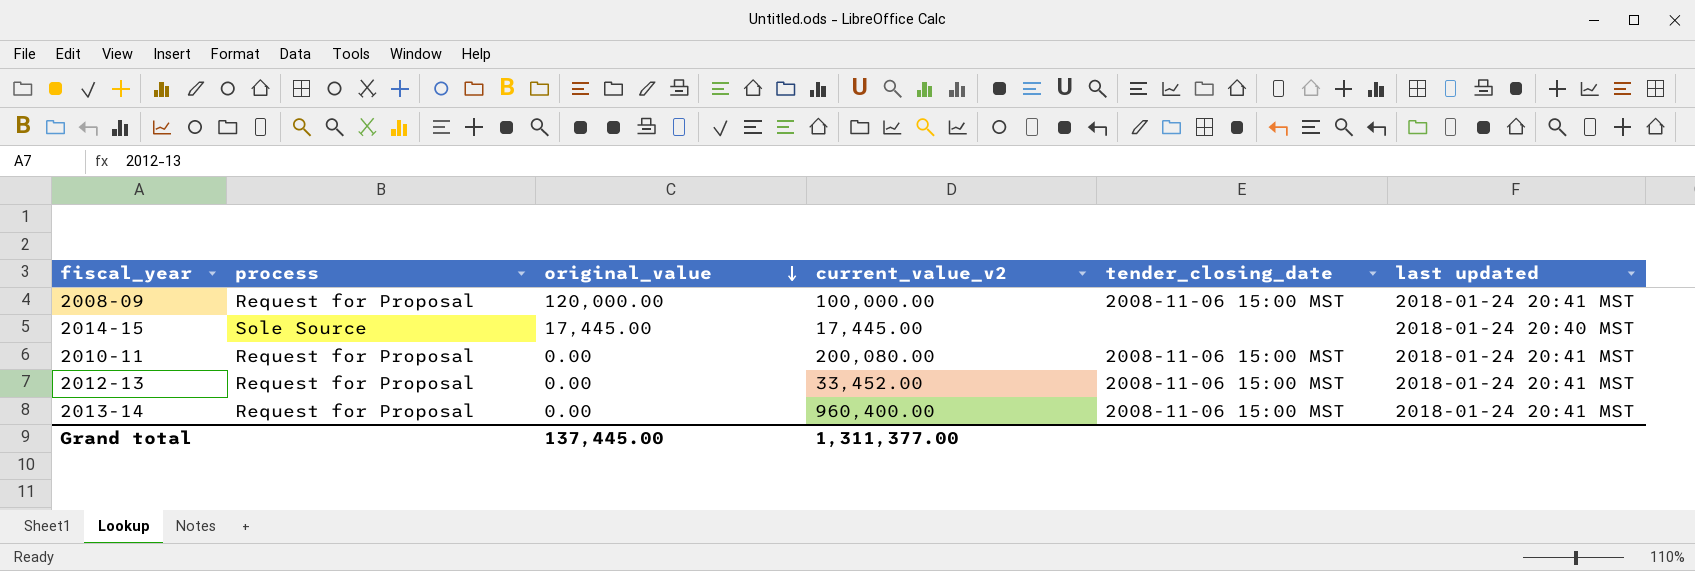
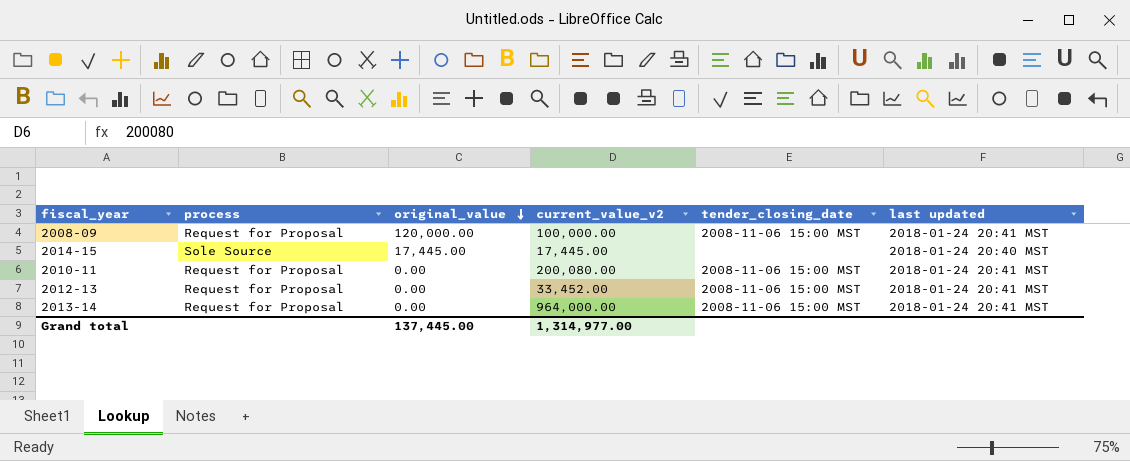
2013-14 | current_value_v2: 960,400.00 -> 964,000.00
Grand total | current_value_v2: 1,311,377.00 -> 1,314,977.00

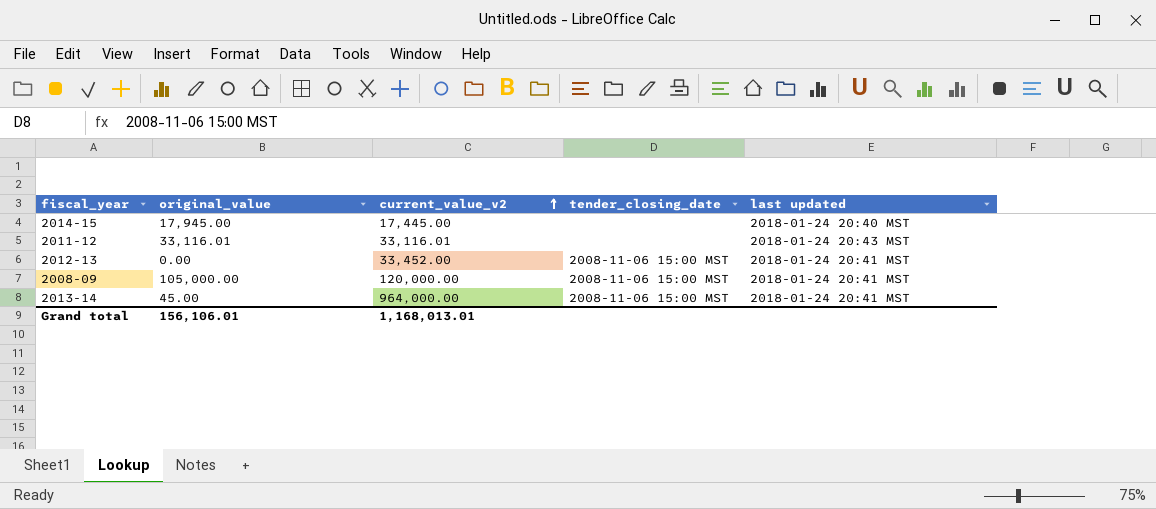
row order: original_value descending -> current_value_v2 ascending
column process | position: 2 -> none
row 2010-11: Request for Proposal | 0.00 | 200,080.00 | 2008-11-06 15:00 MST | 2018-01-24 20:41 MST -> none
2014-15 | original_value: 17,445.00 -> 17,945.00
row 2011-12: none -> 33,116.01 | 33,116.01 | none | 2018-01-24 20:43 MST
2008-09 | original_value: 120,000.00 -> 105,000.00
2008-09 | current_value_v2: 100,000.00 -> 120,000.00
2013-14 | original_value: 0.00 -> 45.00
Grand total | original_value: 137,445.00 -> 156,106.01
Grand total | current_value_v2: 1,314,977.00 -> 1,168,013.01

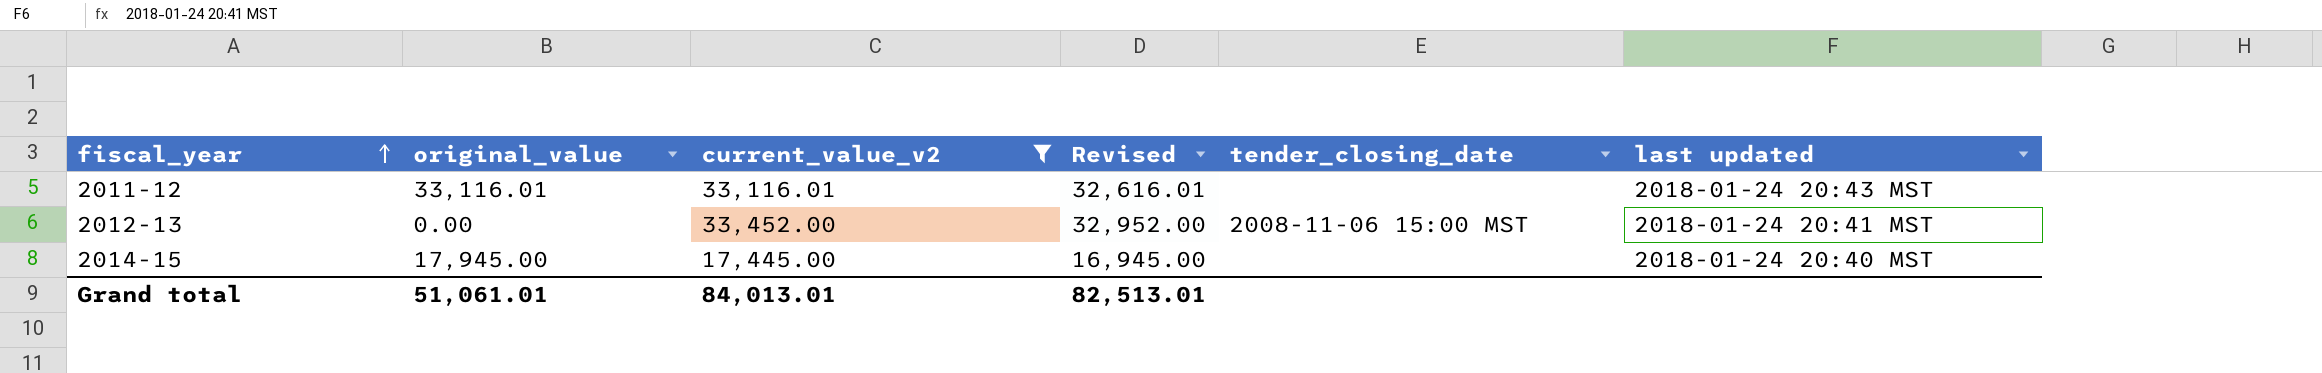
filter: none -> current_value_v2 <= 33,452.00
row order: current_value_v2 ascending -> fiscal_year ascending
column Revised | formula: none -> [current_value_v2] - 500
Grand total | original_value: 156,106.01 -> 51,061.01
Grand total | current_value_v2: 1,168,013.01 -> 84,013.01

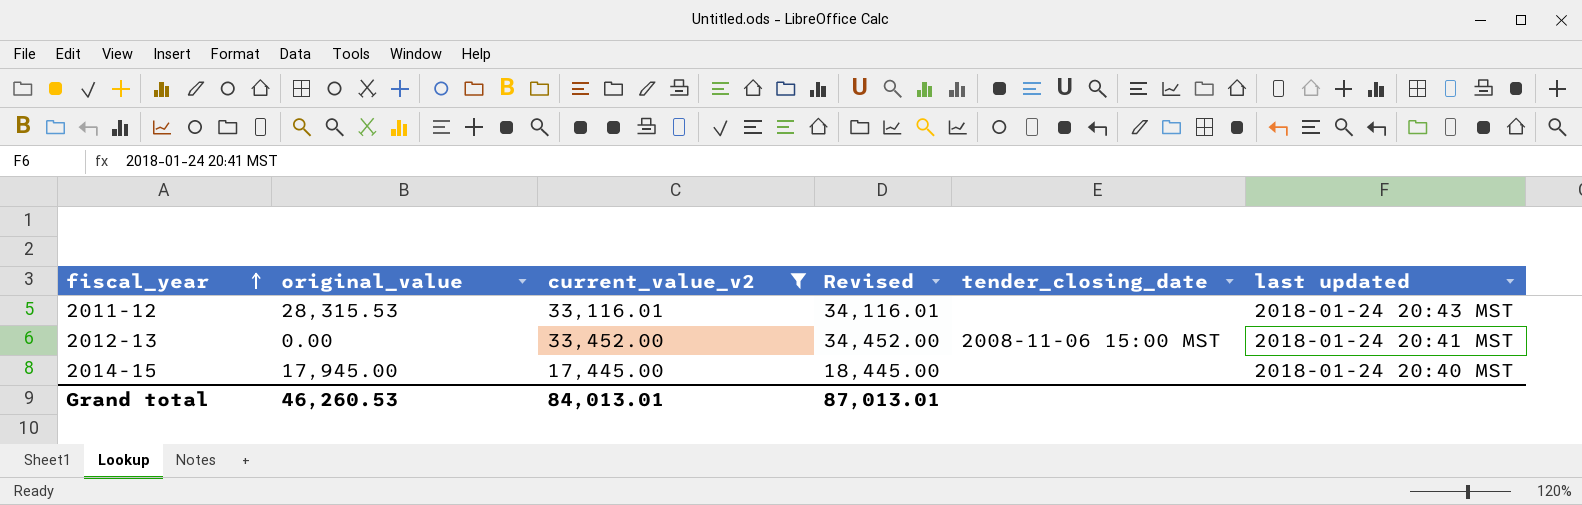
column Revised | formula: [current_value_v2] - 500 -> [current_value_v2] + 1000
2011-12 | original_value: 33,116.01 -> 28,315.53
Grand total | original_value: 51,061.01 -> 46,260.53
Grand total | Revised: 82,513.01 -> 87,013.01

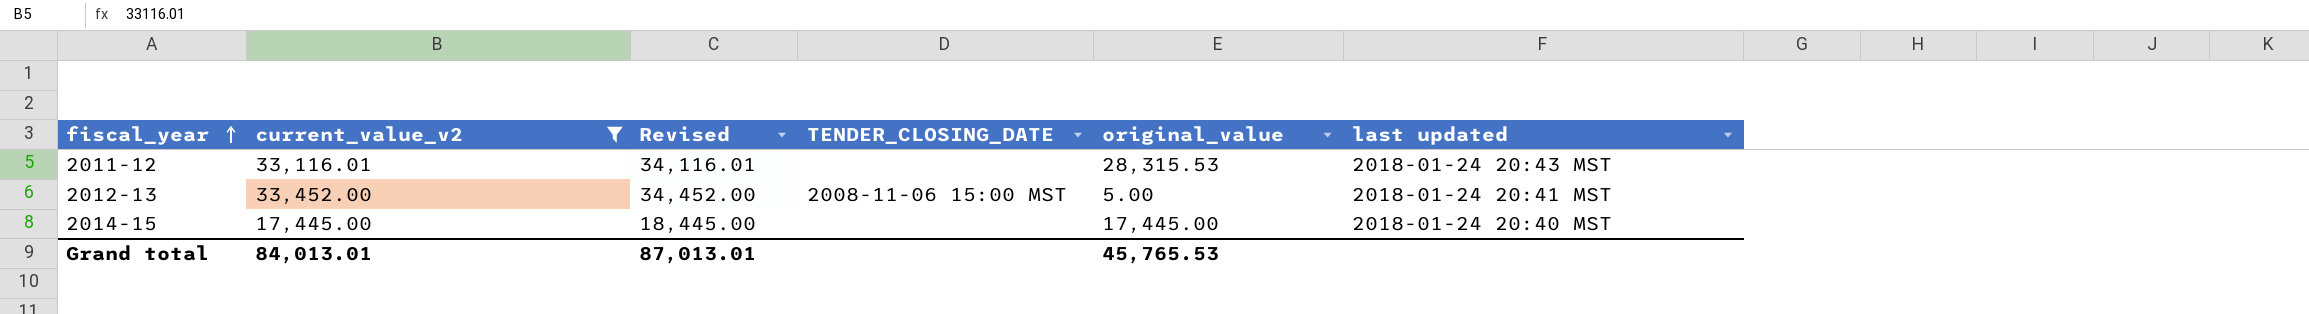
column name: tender_closing_date -> TENDER_CLOSING_DATE
column original_value | position: 2 -> 5
2012-13 | original_value: 0.00 -> 5.00
2014-15 | original_value: 17,945.00 -> 17,445.00
Grand total | original_value: 46,260.53 -> 45,765.53

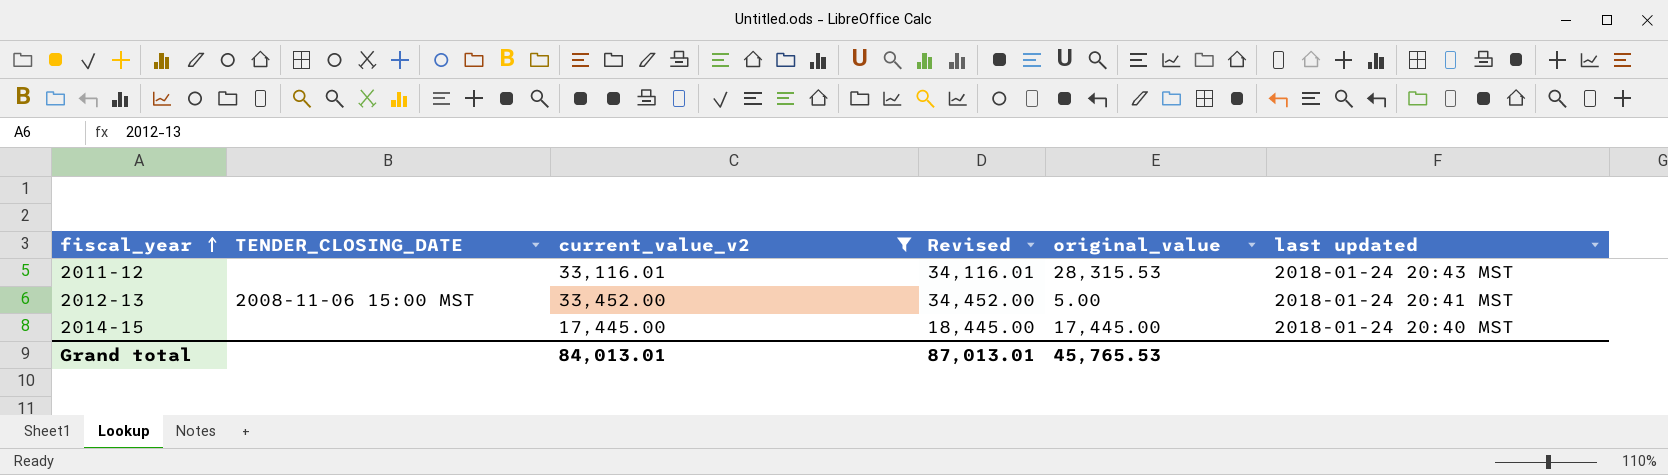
column TENDER_CLOSING_DATE | position: 4 -> 2

